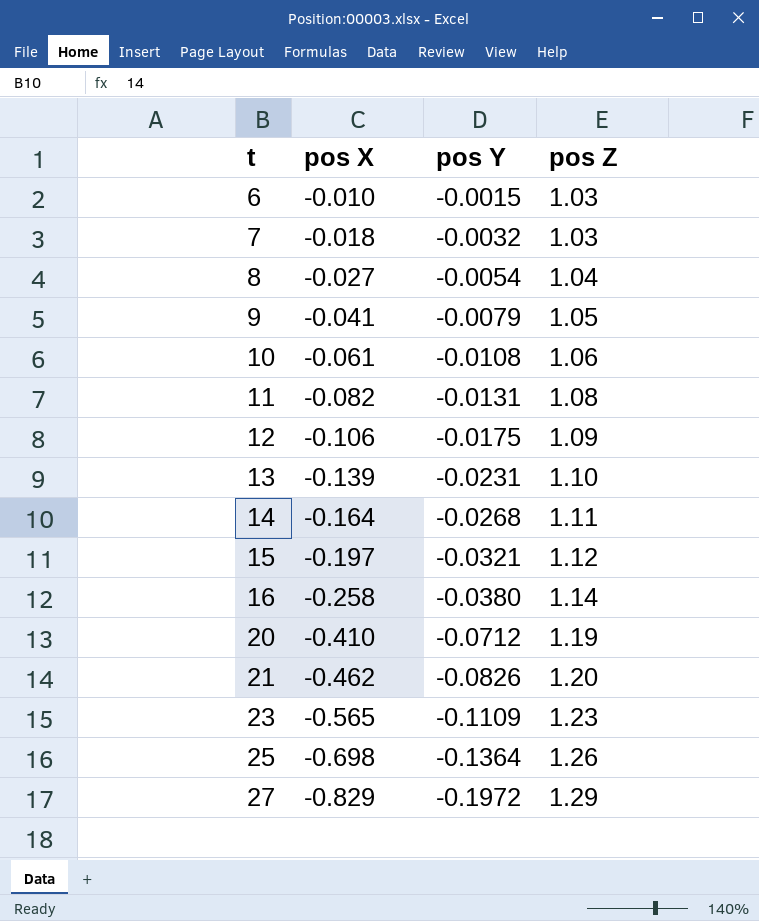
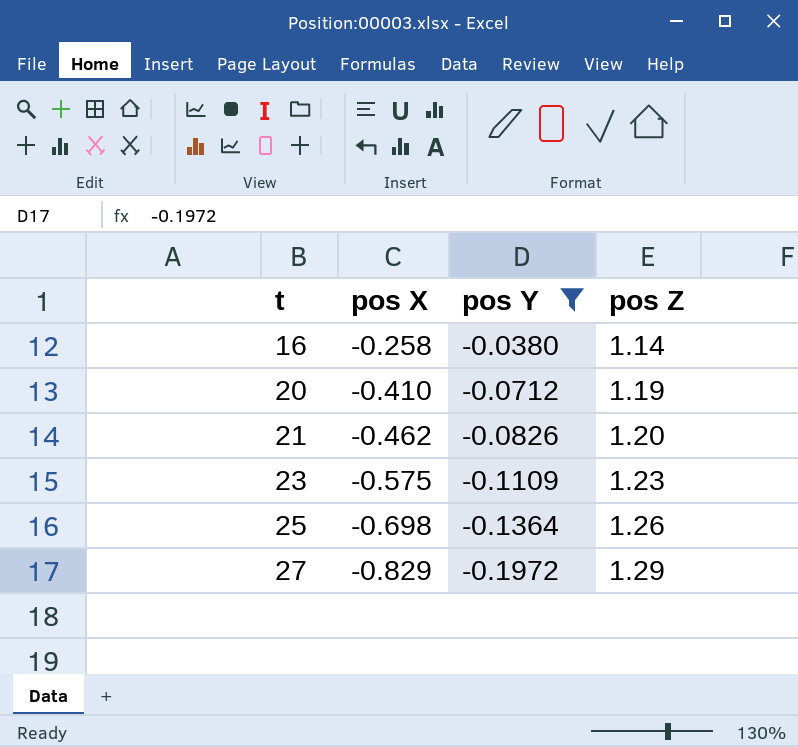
filter: none -> pos Y <= -0.0380
23 | pos X: -0.565 -> -0.575

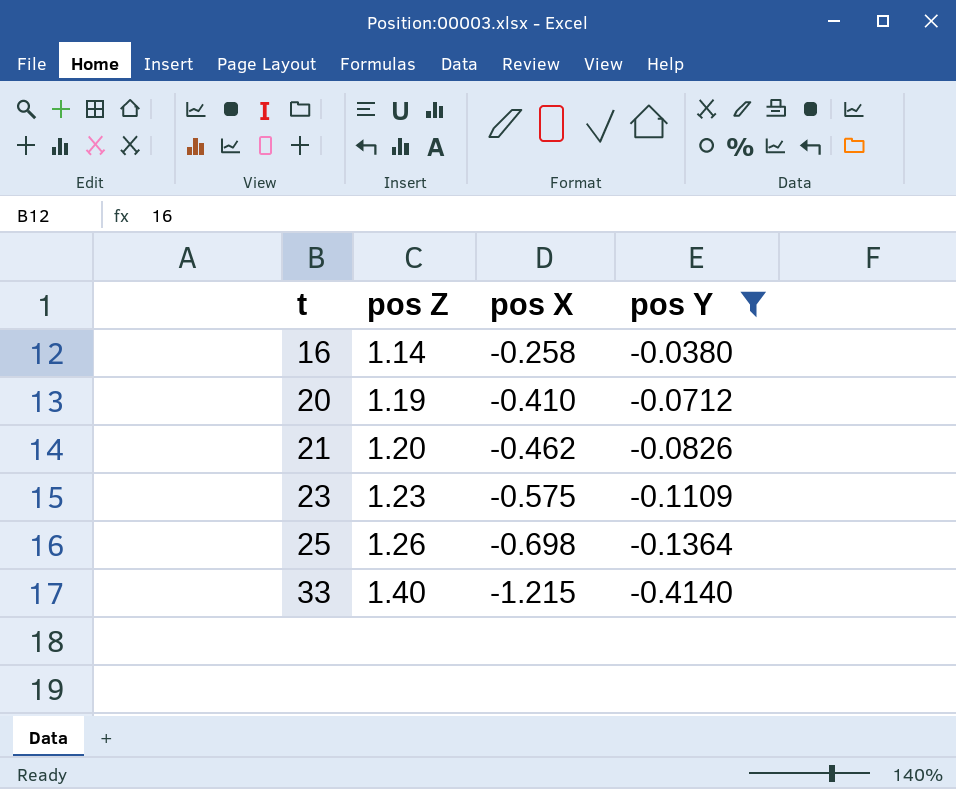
column pos Z | position: 4 -> 2
row 27: -0.829 | -0.1972 | 1.29 -> none
row 33: none -> 1.40 | -1.215 | -0.4140

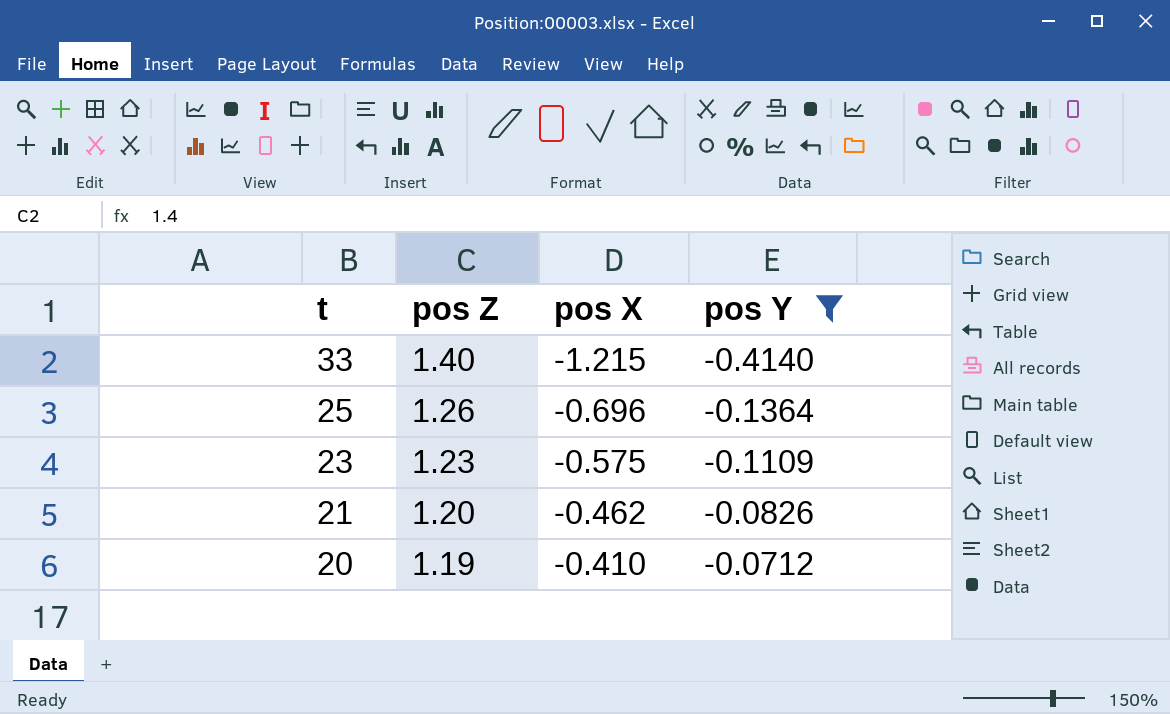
row order: t ascending -> t descending
row 16: 1.14 | -0.258 | -0.0380 -> none
25 | pos X: -0.698 -> -0.696

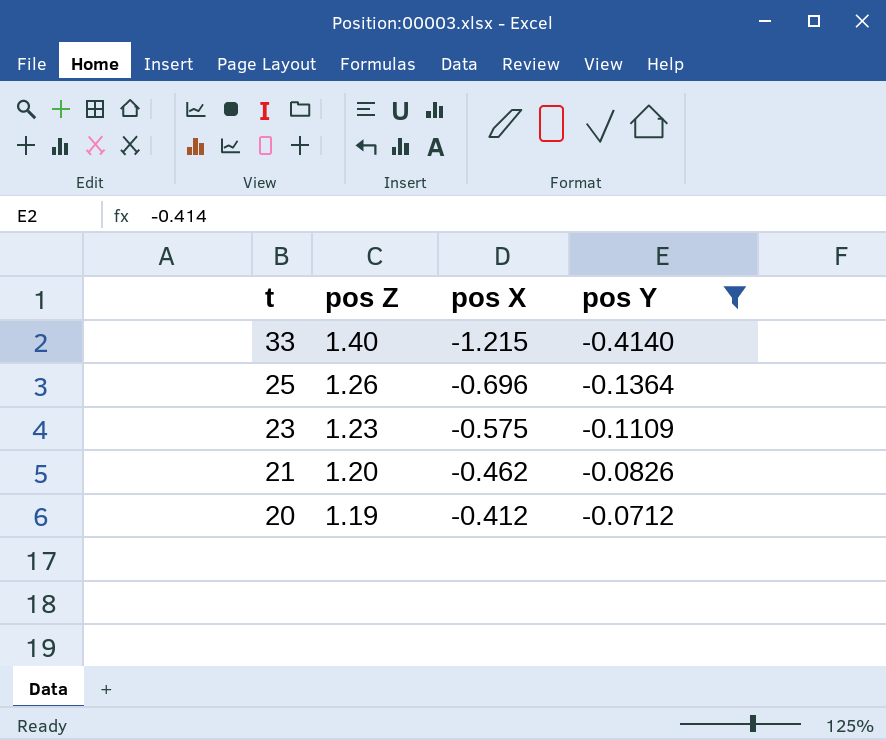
20 | pos X: -0.410 -> -0.412

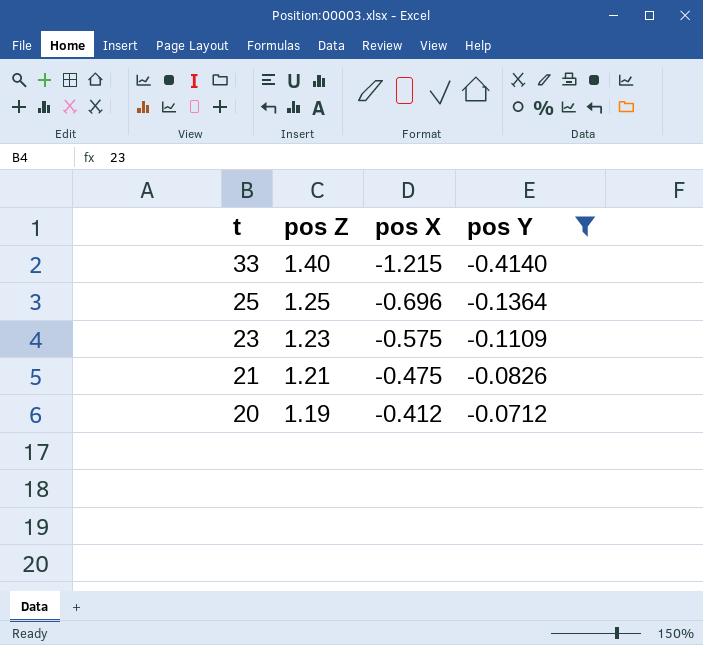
25 | pos Z: 1.26 -> 1.25
21 | pos Z: 1.20 -> 1.21
21 | pos X: -0.462 -> -0.475

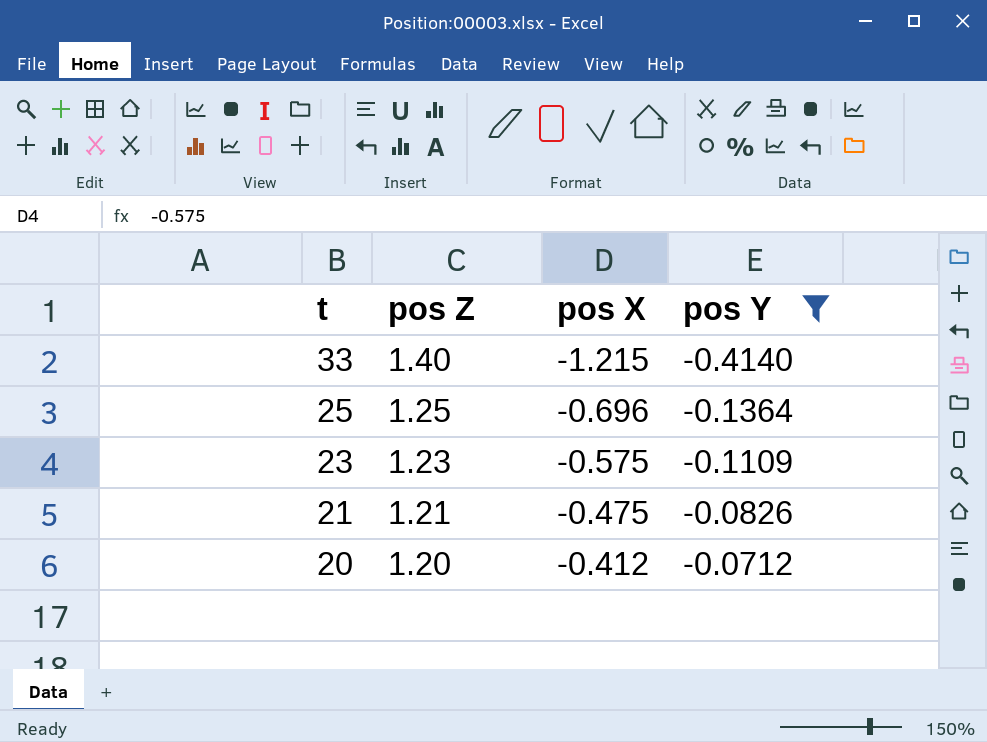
20 | pos Z: 1.19 -> 1.20

